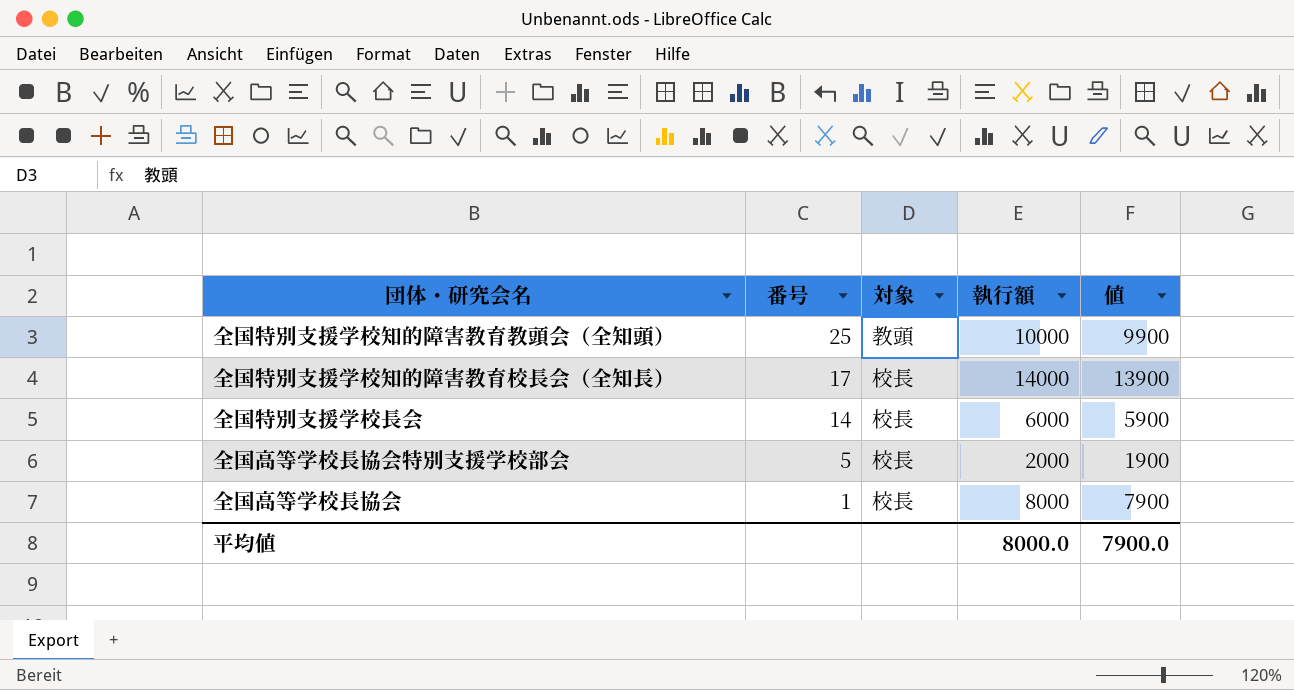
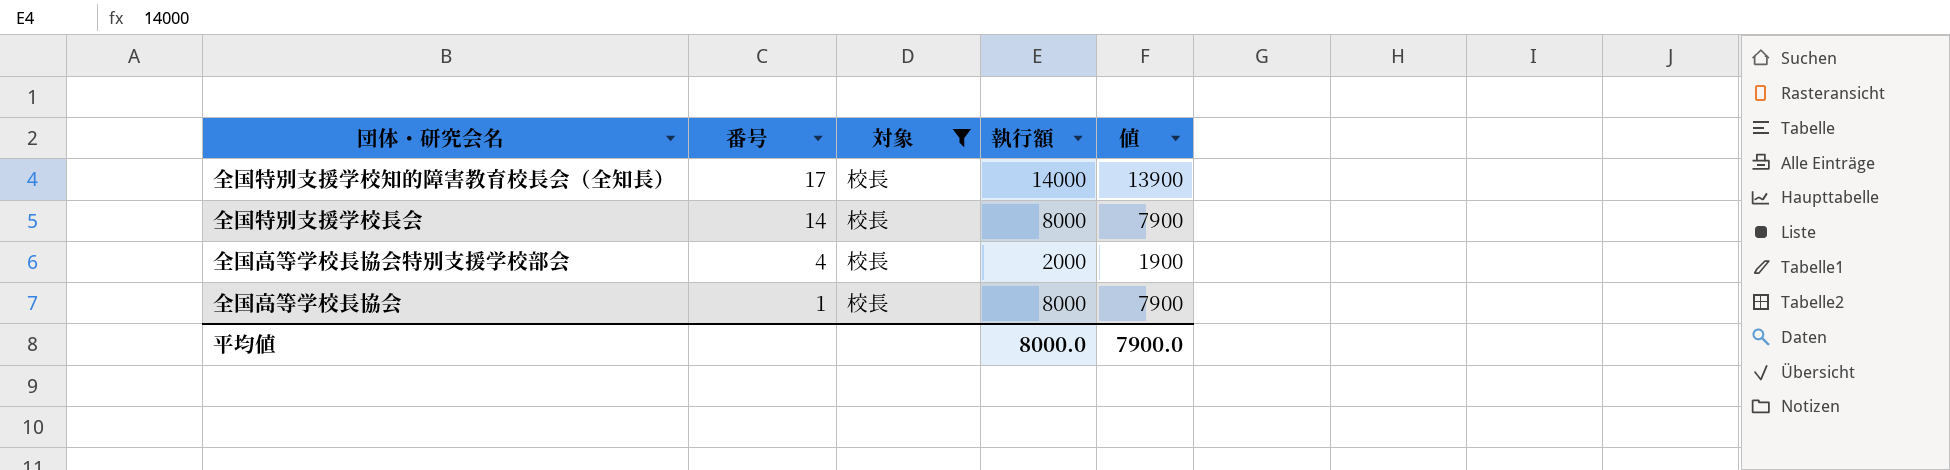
filter: none -> 対象 = 校長
全国特別支援学校長会 | 執行額: 6000 -> 8000
全国特別支援学校長会 | 値: 5900 -> 7900
全国高等学校長協会特別支援学校部会 | 番号: 5 -> 4

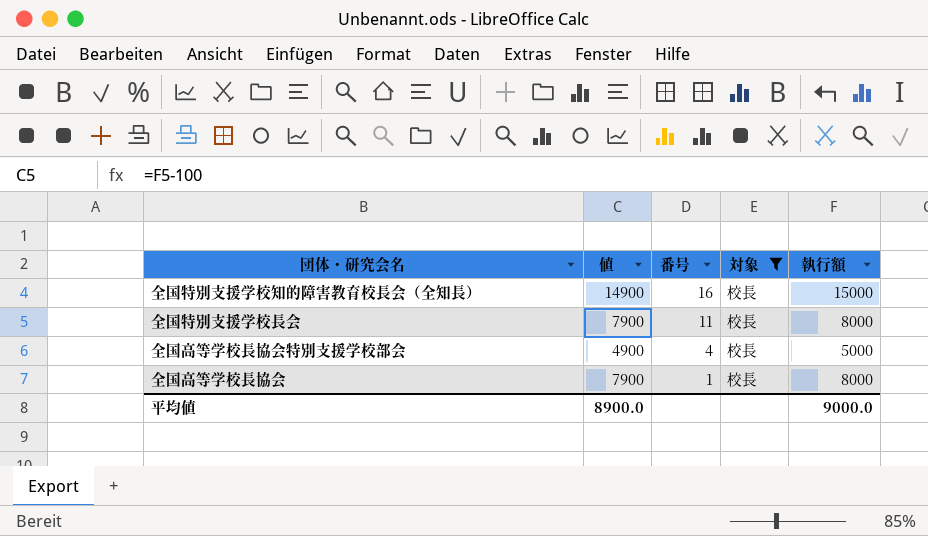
column 値 | position: 5 -> 2
全国特別支援学校知的障害教育校長会（全知長） | 値: 13900 -> 14900
全国特別支援学校知的障害教育校長会（全知長） | 番号: 17 -> 16
全国特別支援学校知的障害教育校長会（全知長） | 執行額: 14000 -> 15000
全国特別支援学校長会 | 番号: 14 -> 11
全国高等学校長協会特別支援学校部会 | 値: 1900 -> 4900
全国高等学校長協会特別支援学校部会 | 執行額: 2000 -> 5000
平均値 | 値: 7900.0 -> 8900.0
平均値 | 執行額: 8000.0 -> 9000.0

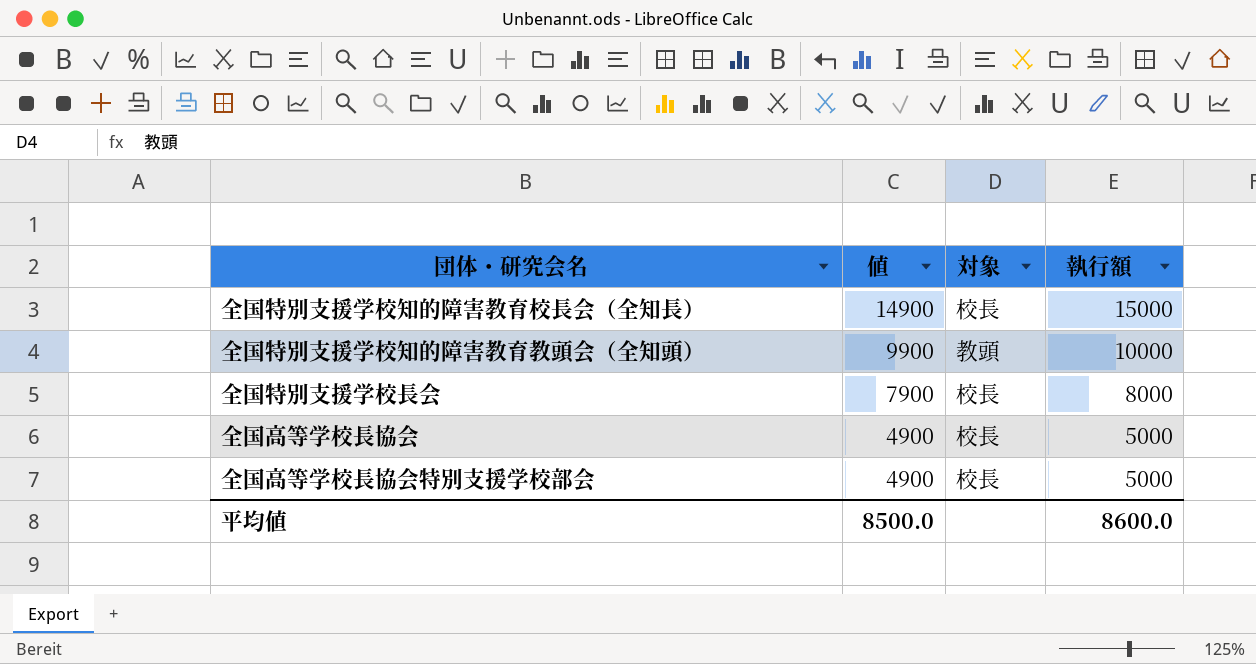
filter: 対象 = 校長 -> none
row order: 番号 descending -> 値 descending
column 番号 | position: 3 -> none
全国高等学校長協会 | 値: 7900 -> 4900
全国高等学校長協会 | 執行額: 8000 -> 5000
平均値 | 値: 8900.0 -> 8500.0
平均値 | 執行額: 9000.0 -> 8600.0

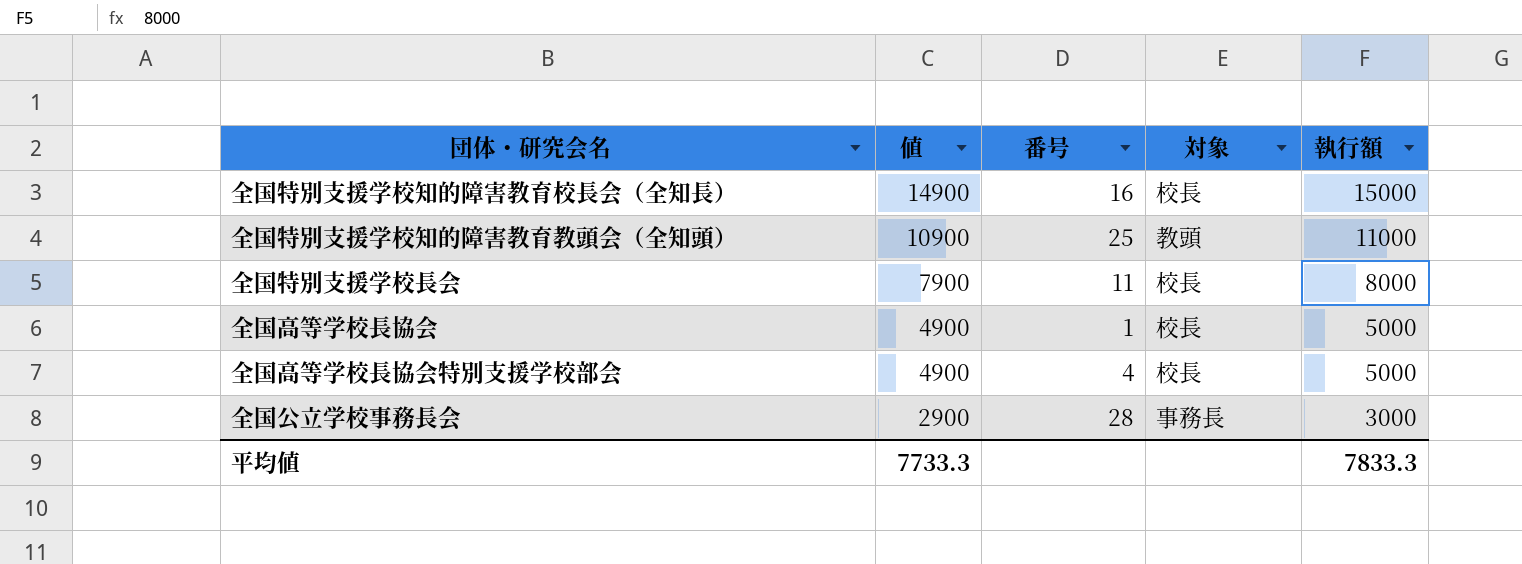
column 番号 | position: none -> 3
全国特別支援学校知的障害教育教頭会（全知頭） | 値: 9900 -> 10900
全国特別支援学校知的障害教育教頭会（全知頭） | 執行額: 10000 -> 11000
row 全国公立学校事務長会: none -> 2900 | 28 | 事務長 | 3000
平均値 | 値: 8500.0 -> 7733.3
平均値 | 執行額: 8600.0 -> 7833.3

